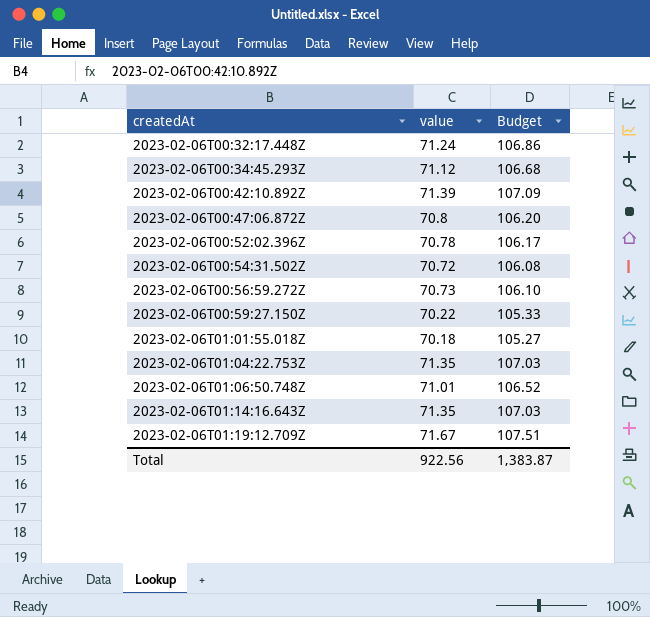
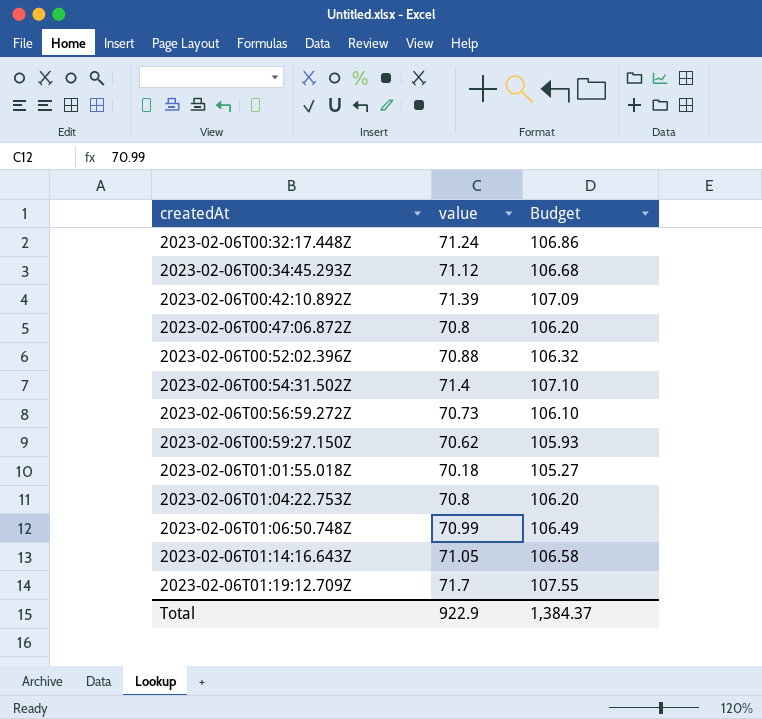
2023-02-06T00:52:02.396Z | value: 70.78 -> 70.88
2023-02-06T00:52:02.396Z | Budget: 106.17 -> 106.32
2023-02-06T00:54:31.502Z | value: 70.72 -> 71.4
2023-02-06T00:54:31.502Z | Budget: 106.08 -> 107.10
2023-02-06T00:59:27.150Z | value: 70.22 -> 70.62
2023-02-06T00:59:27.150Z | Budget: 105.33 -> 105.93
2023-02-06T01:04:22.753Z | value: 71.35 -> 70.8
2023-02-06T01:04:22.753Z | Budget: 107.03 -> 106.20
2023-02-06T01:06:50.748Z | value: 71.01 -> 70.99
2023-02-06T01:06:50.748Z | Budget: 106.52 -> 106.49
2023-02-06T01:14:16.643Z | value: 71.35 -> 71.05
2023-02-06T01:14:16.643Z | Budget: 107.03 -> 106.58
2023-02-06T01:19:12.709Z | value: 71.67 -> 71.7
2023-02-06T01:19:12.709Z | Budget: 107.51 -> 107.55
Total | value: 922.56 -> 922.9
Total | Budget: 1,383.87 -> 1,384.37

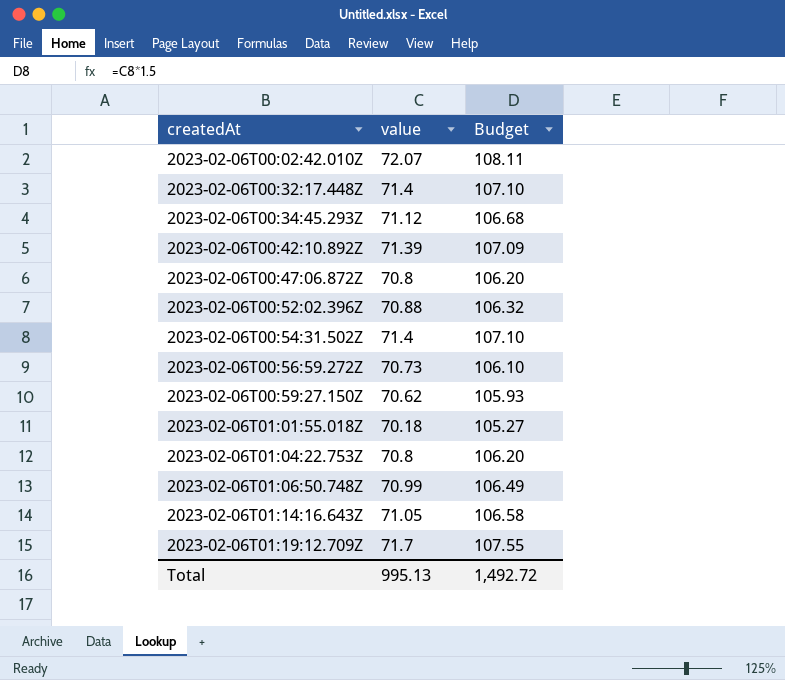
row 2023-02-06T00:02:42.010Z: none -> 72.07 | 108.11
2023-02-06T00:32:17.448Z | value: 71.24 -> 71.4
2023-02-06T00:32:17.448Z | Budget: 106.86 -> 107.10
Total | value: 922.9 -> 995.13
Total | Budget: 1,384.37 -> 1,492.72

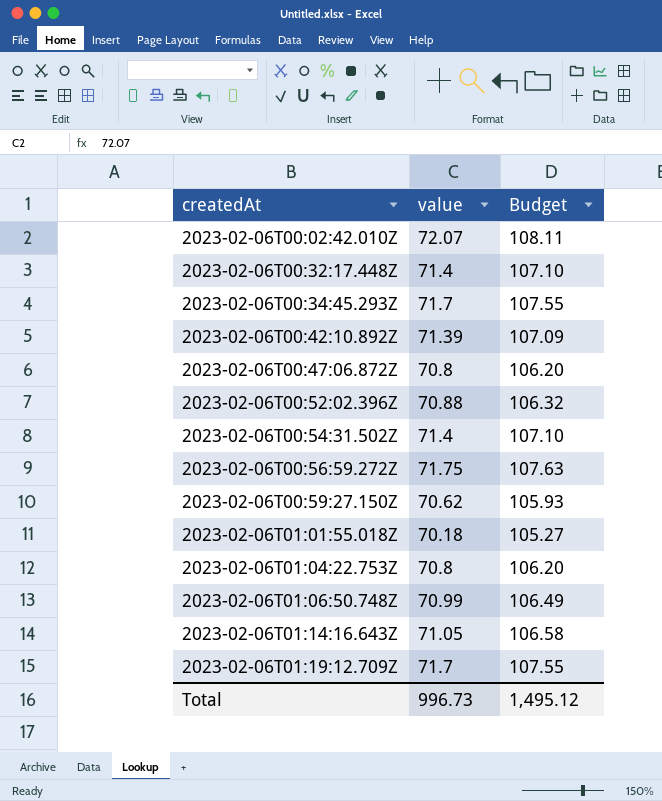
2023-02-06T00:34:45.293Z | value: 71.12 -> 71.7
2023-02-06T00:34:45.293Z | Budget: 106.68 -> 107.55
2023-02-06T00:56:59.272Z | value: 70.73 -> 71.75
2023-02-06T00:56:59.272Z | Budget: 106.10 -> 107.63
Total | value: 995.13 -> 996.73
Total | Budget: 1,492.72 -> 1,495.12

